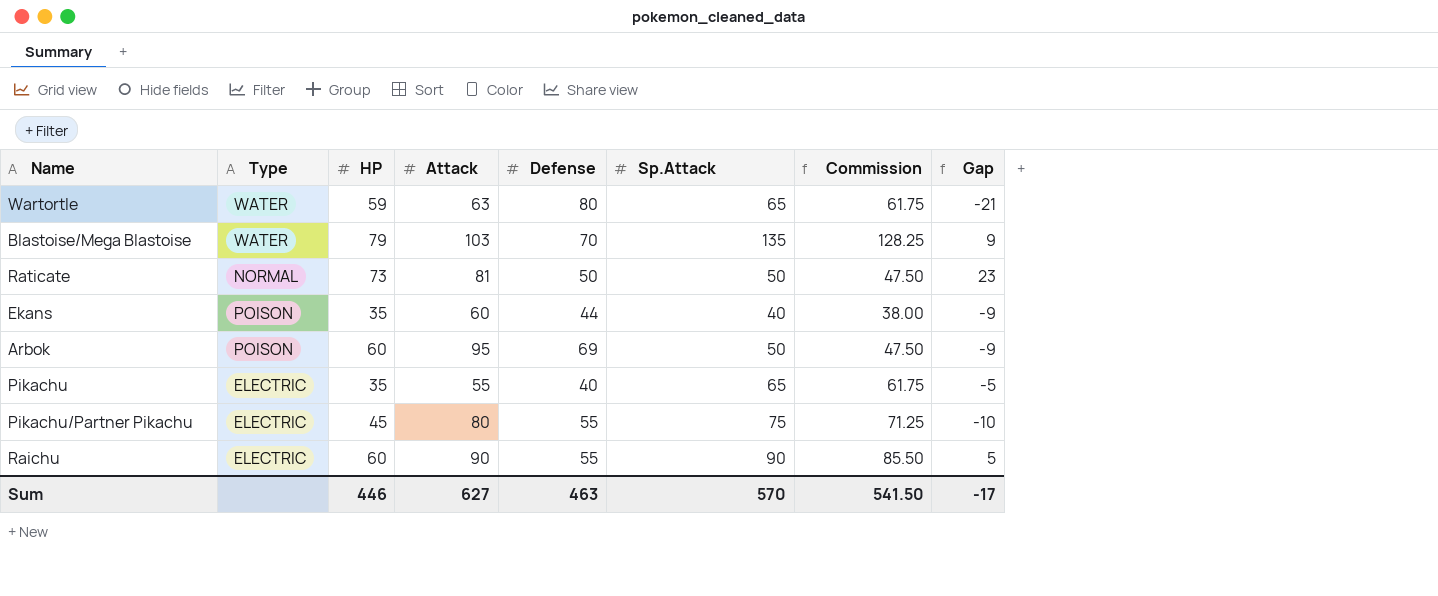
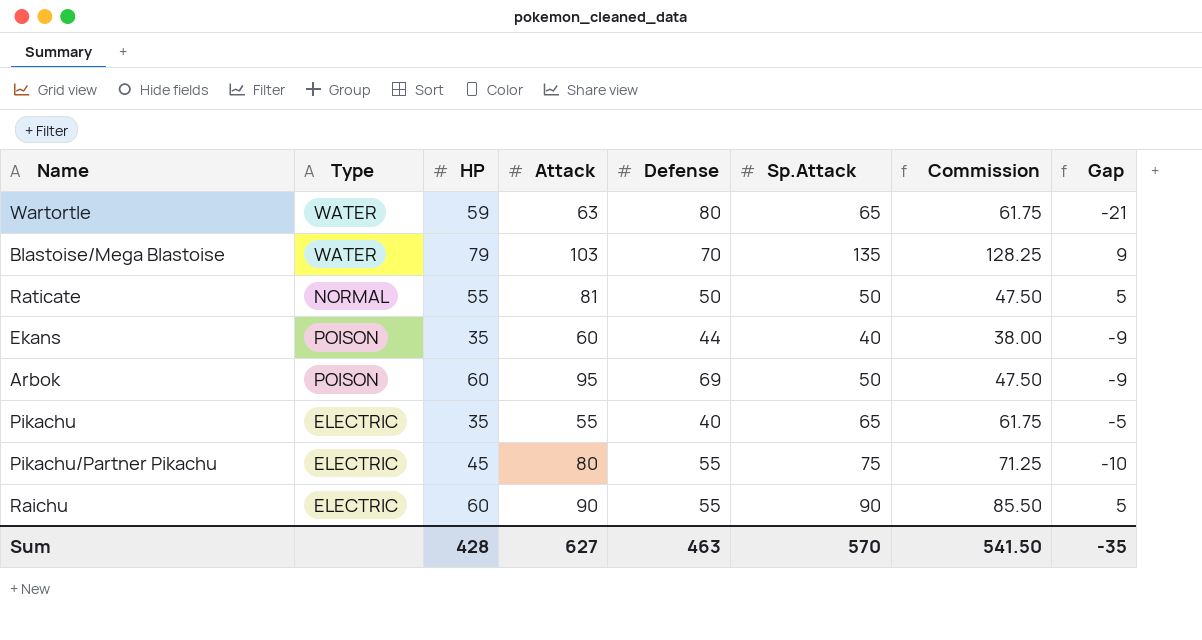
Raticate | HP: 73 -> 55
Raticate | Gap: 23 -> 5
Sum | HP: 446 -> 428
Sum | Gap: -17 -> -35

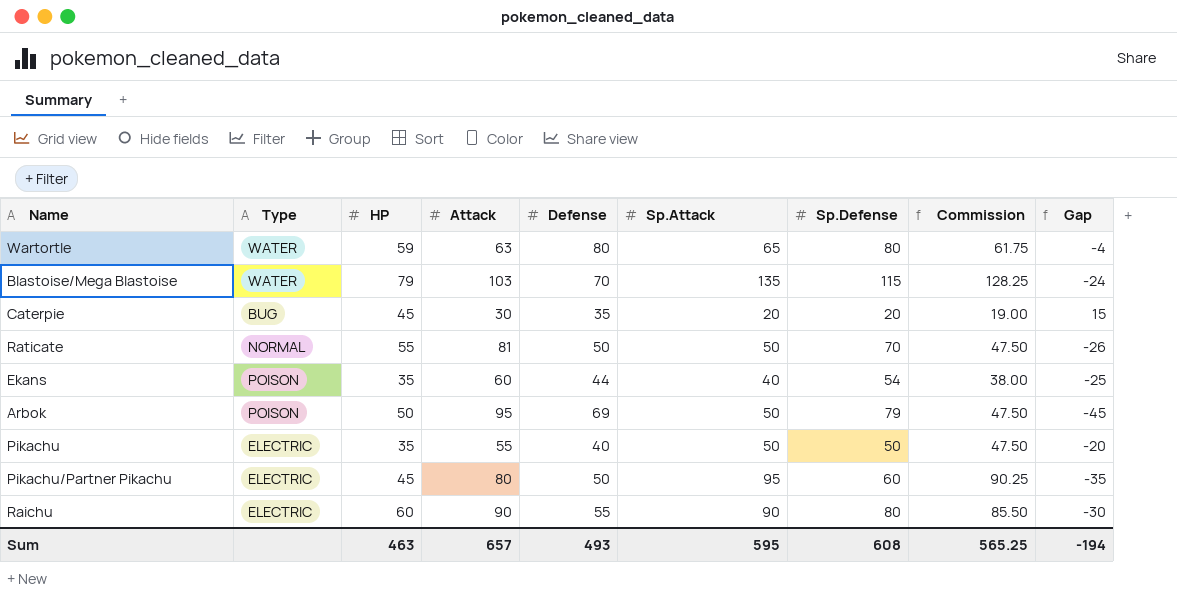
column Sp.Defense | position: none -> 7
column Gap | formula: [HP] - [Defense] -> [HP] - [Attack]
row Caterpie: none -> BUG | 45 | 30 | 35 | 20 | 20 | 19.00 | 15
Arbok | HP: 60 -> 50
Pikachu | Sp.Attack: 65 -> 50
Pikachu | Commission: 61.75 -> 47.50
Pikachu/Partner Pikachu | Defense: 55 -> 50
Pikachu/Partner Pikachu | Sp.Attack: 75 -> 95
Pikachu/Partner Pikachu | Commission: 71.25 -> 90.25
Sum | HP: 428 -> 463
Sum | Attack: 627 -> 657
Sum | Defense: 463 -> 493
Sum | Sp.Attack: 570 -> 595
Sum | Commission: 541.50 -> 565.25
Sum | Gap: -35 -> -194

